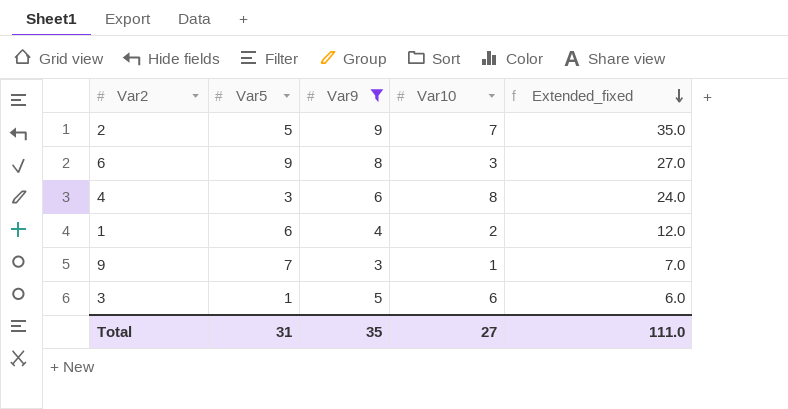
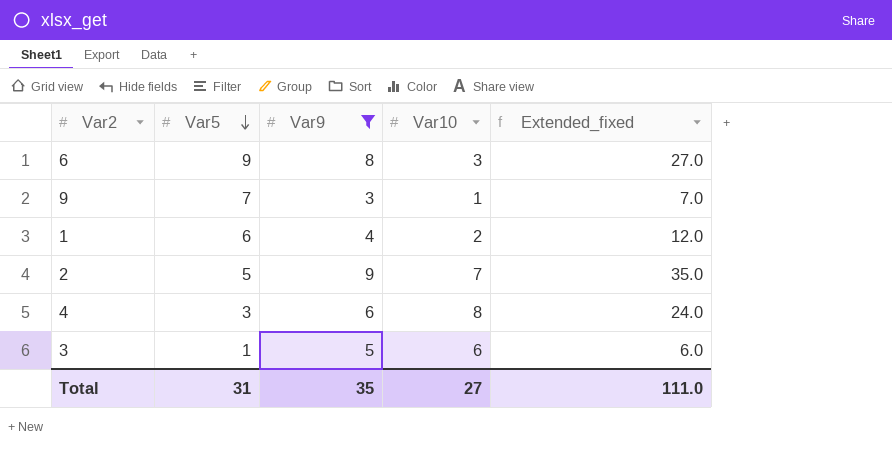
row order: Extended_fixed descending -> Var5 descending

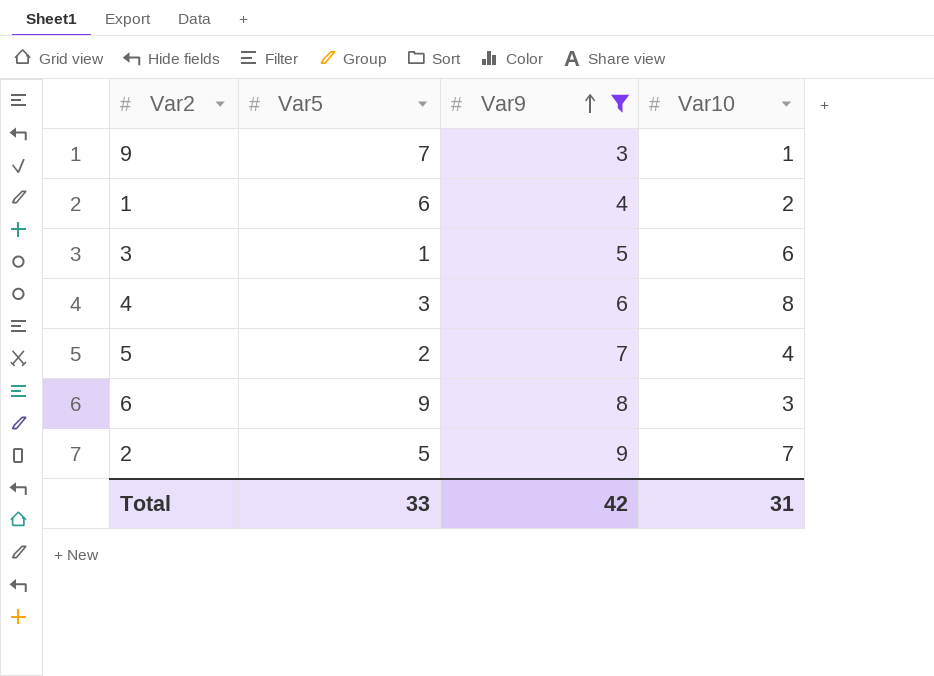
row order: Var5 descending -> Var9 ascending
column Extended_fixed | formula: [Var5] * [Var10] -> none
row 5: none -> 2 | 7 | 4
Total | Var5: 31 -> 33
Total | Var9: 35 -> 42
Total | Var10: 27 -> 31

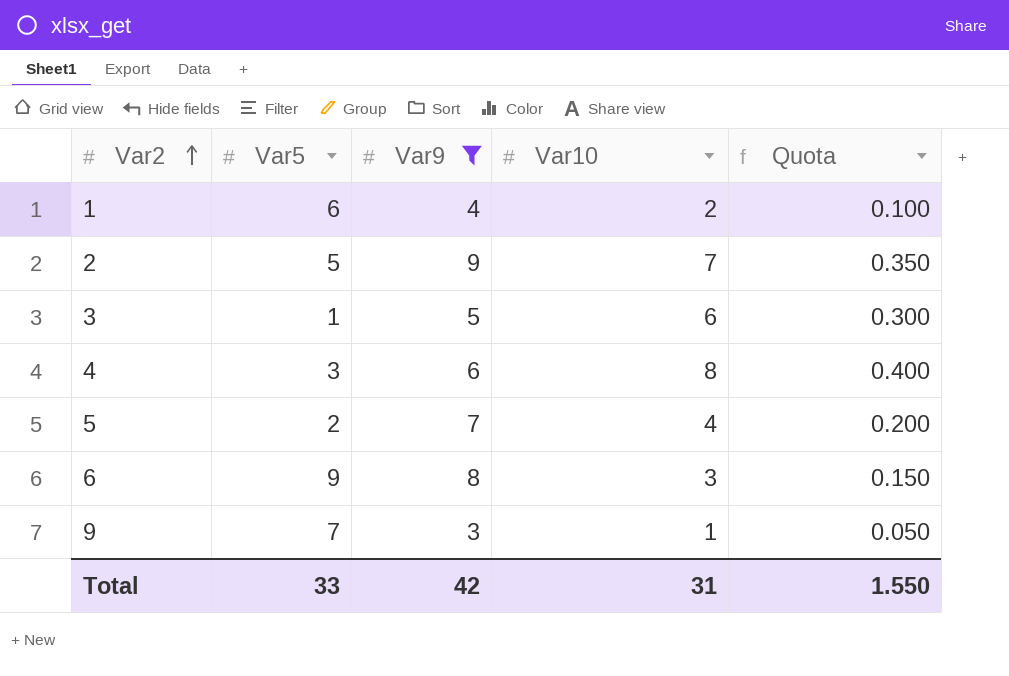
row order: Var9 ascending -> Var2 ascending
column Quota | formula: none -> [Var10] * 0.05

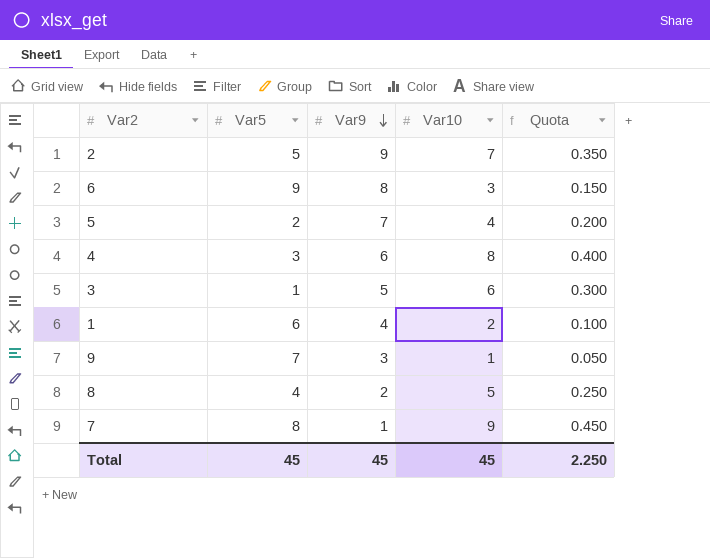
filter: Var9 >= 3 -> none
row order: Var2 ascending -> Var9 descending
Total | Var5: 33 -> 45
Total | Var9: 42 -> 45
Total | Var10: 31 -> 45
Total | Quota: 1.550 -> 2.250

